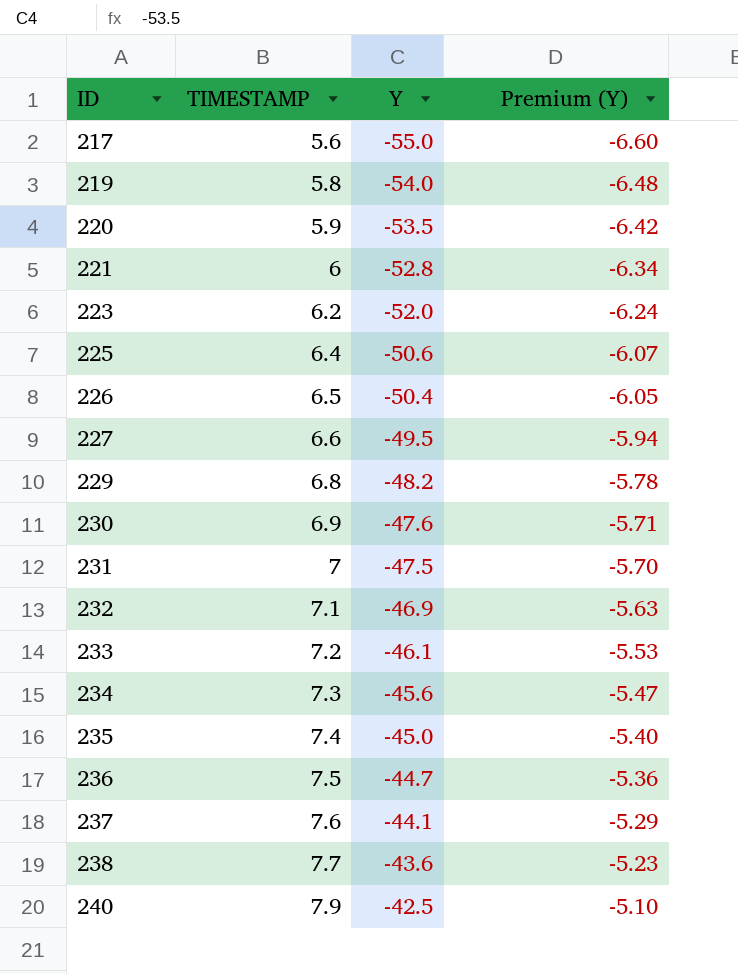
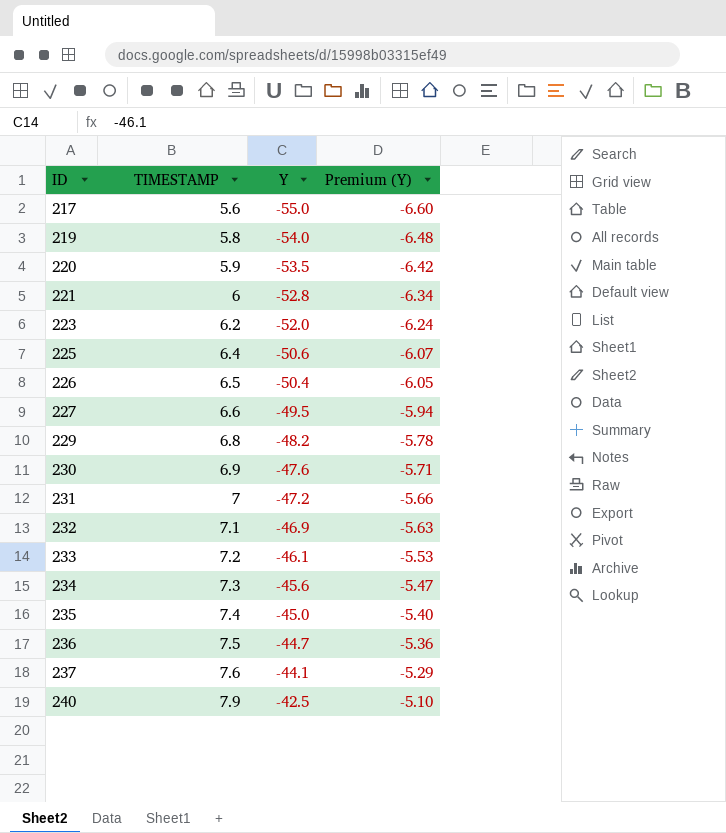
row 238: 7.7 | -43.6 | -5.23 -> none
231 | Y: -47.5 -> -47.2
231 | Premium (Y): -5.70 -> -5.66

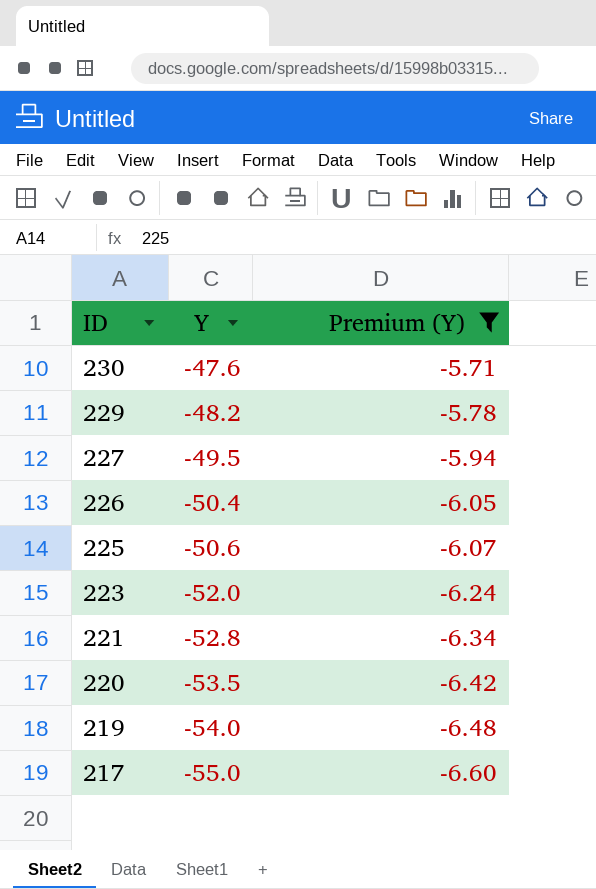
filter: none -> Premium (Y) <= -5.71
row order: ID ascending -> ID descending
column TIMESTAMP | position: 2 -> none

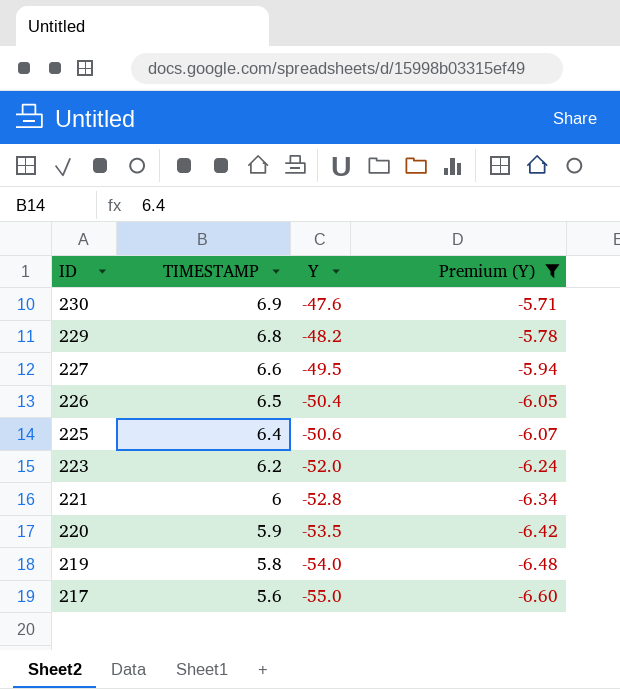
column TIMESTAMP | position: none -> 2

